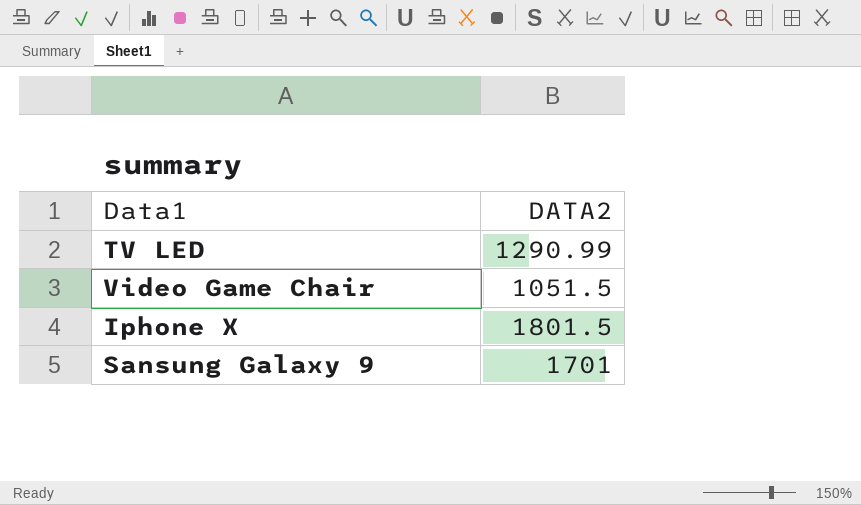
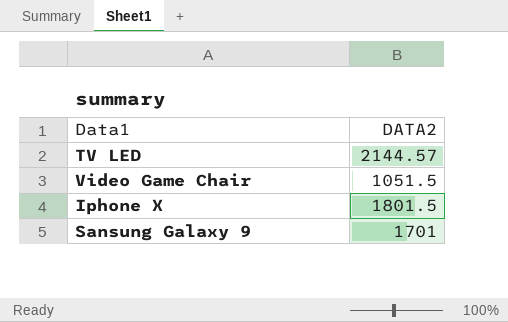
TV LED | DATA2: 1290.99 -> 2144.57

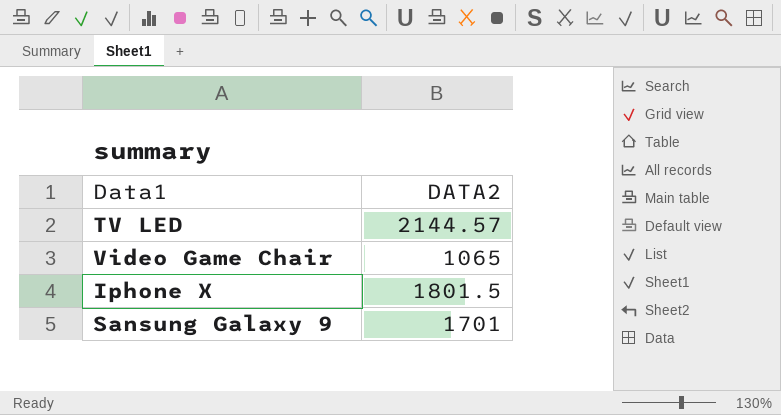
Video Game Chair | DATA2: 1051.5 -> 1065

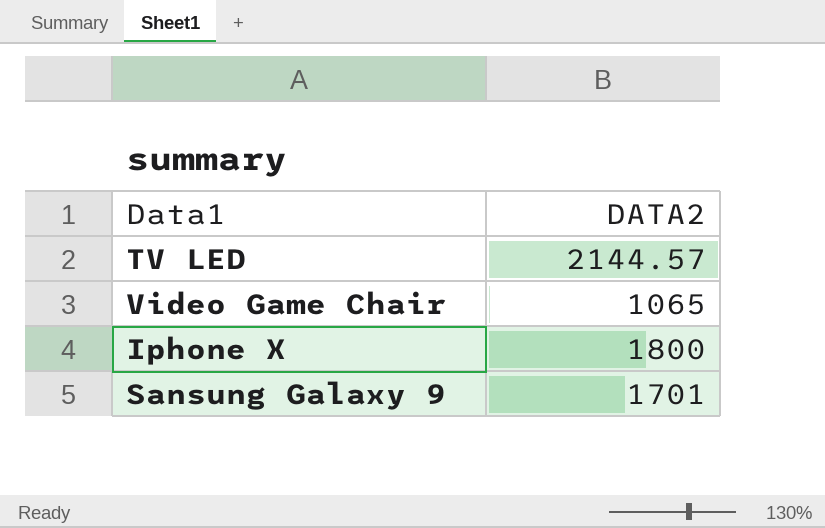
Iphone X | DATA2: 1801.5 -> 1800

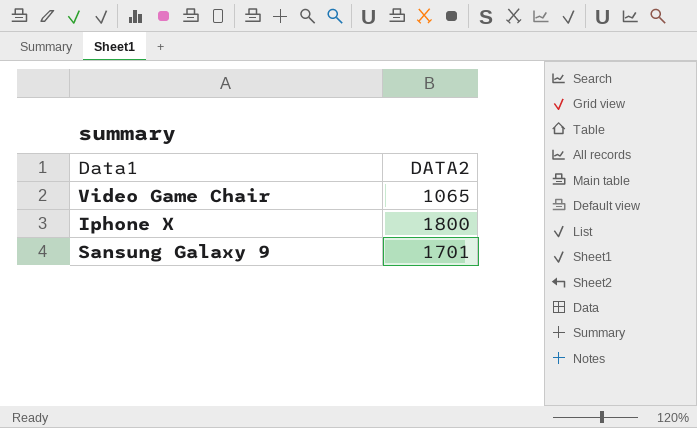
row TV LED: 2144.57 -> none

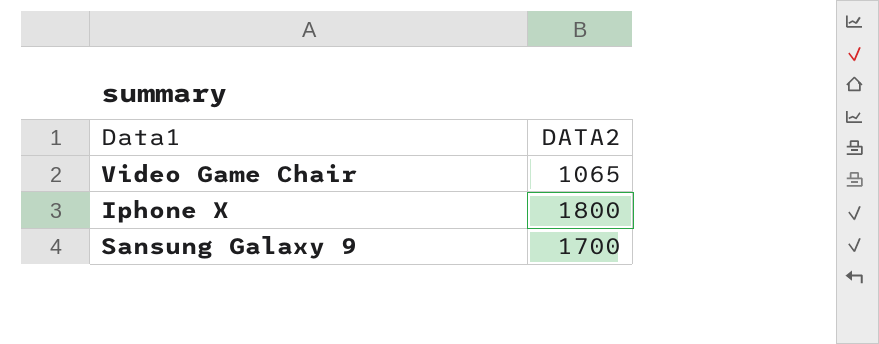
Sansung Galaxy 9 | DATA2: 1701 -> 1700

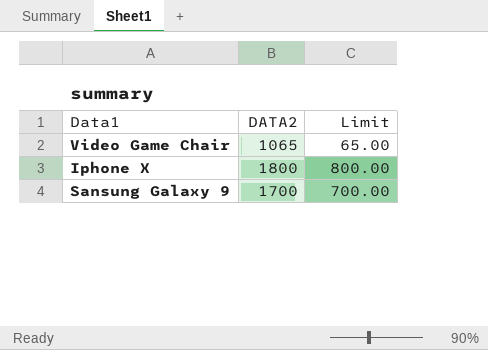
column Limit | formula: none -> [DATA2] - 1000

